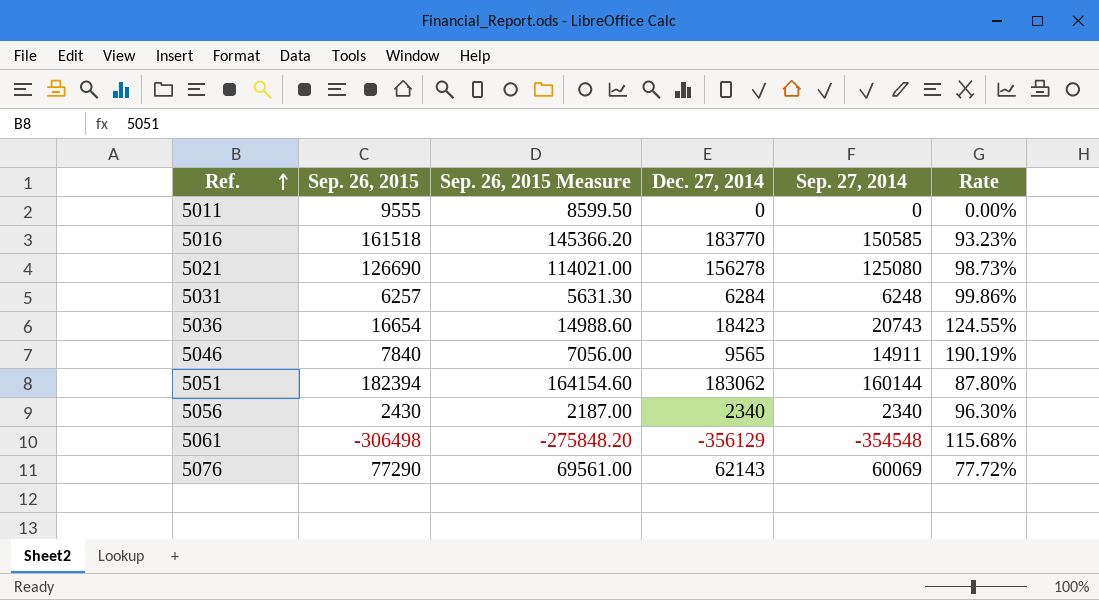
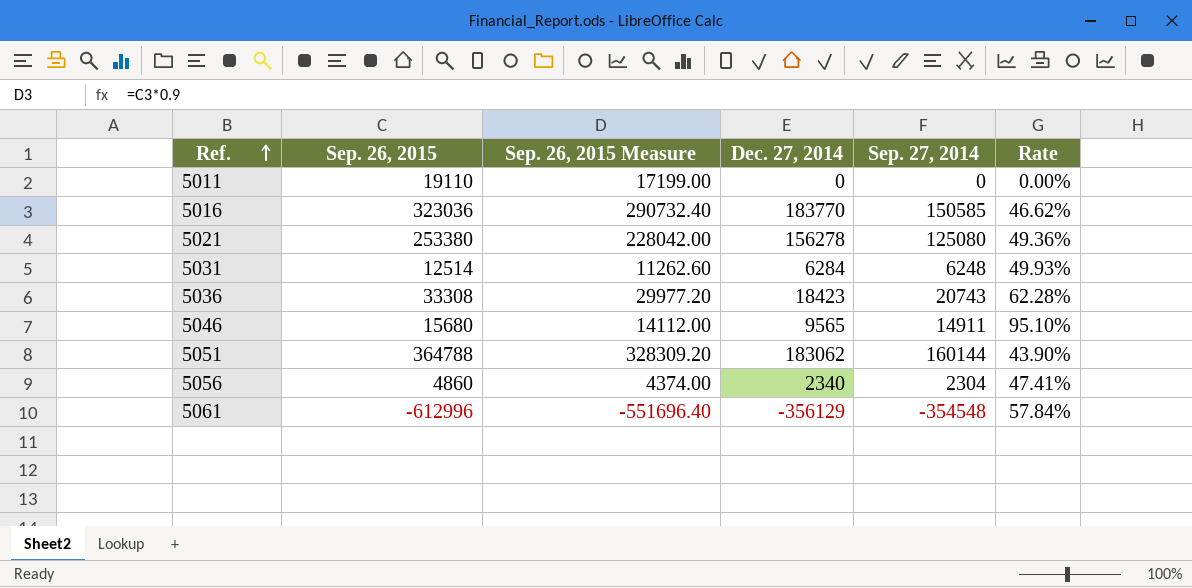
row 5076: 77290 | 69561.00 | 62143 | 60069 | 77.72% -> none
5011 | Sep. 26, 2015: 9555 -> 19110
5011 | Sep. 26, 2015 Measure: 8599.50 -> 17199.00
5016 | Sep. 26, 2015: 161518 -> 323036
5016 | Sep. 26, 2015 Measure: 145366.20 -> 290732.40
5016 | Rate: 93.23% -> 46.62%
5021 | Sep. 26, 2015: 126690 -> 253380
5021 | Sep. 26, 2015 Measure: 114021.00 -> 228042.00
5021 | Rate: 98.73% -> 49.36%
5031 | Sep. 26, 2015: 6257 -> 12514
5031 | Sep. 26, 2015 Measure: 5631.30 -> 11262.60
5031 | Rate: 99.86% -> 49.93%
5036 | Sep. 26, 2015: 16654 -> 33308
5036 | Sep. 26, 2015 Measure: 14988.60 -> 29977.20
5036 | Rate: 124.55% -> 62.28%
5046 | Sep. 26, 2015: 7840 -> 15680
5046 | Sep. 26, 2015 Measure: 7056.00 -> 14112.00
5046 | Rate: 190.19% -> 95.10%
5051 | Sep. 26, 2015: 182394 -> 364788
5051 | Sep. 26, 2015 Measure: 164154.60 -> 328309.20
5051 | Rate: 87.80% -> 43.90%
5056 | Sep. 26, 2015: 2430 -> 4860
5056 | Sep. 26, 2015 Measure: 2187.00 -> 4374.00
5056 | Sep. 27, 2014: 2340 -> 2304
5056 | Rate: 96.30% -> 47.41%
5061 | Sep. 26, 2015: -306498 -> -612996
5061 | Sep. 26, 2015 Measure: -275848.20 -> -551696.40
5061 | Rate: 115.68% -> 57.84%

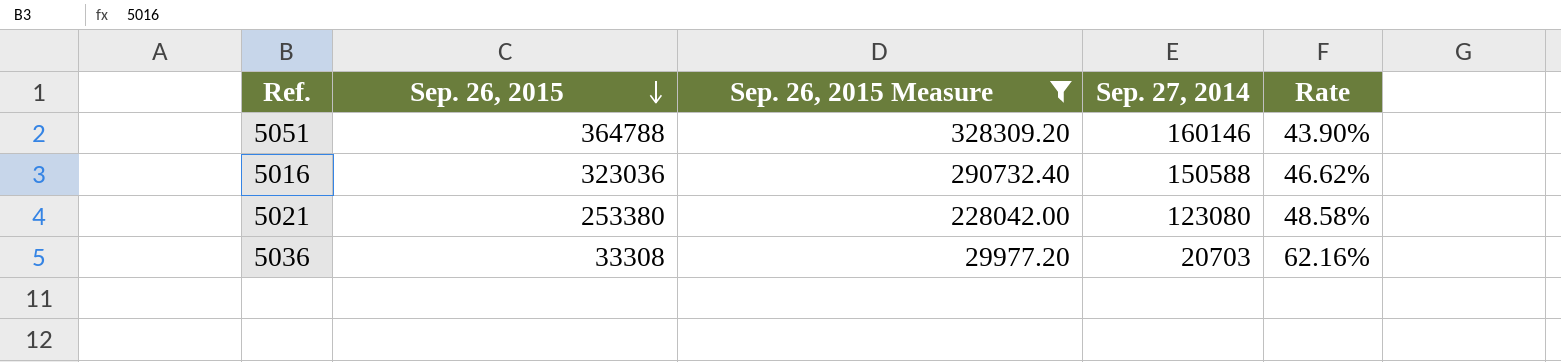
filter: none -> Sep. 26, 2015 Measure >= 29977.20
row order: Ref. ascending -> Sep. 26, 2015 descending
column Dec. 27, 2014 | position: 4 -> none
5051 | Sep. 27, 2014: 160144 -> 160146
5016 | Sep. 27, 2014: 150585 -> 150588
5021 | Sep. 27, 2014: 125080 -> 123080
5021 | Rate: 49.36% -> 48.58%
5036 | Sep. 27, 2014: 20743 -> 20703
5036 | Rate: 62.28% -> 62.16%

